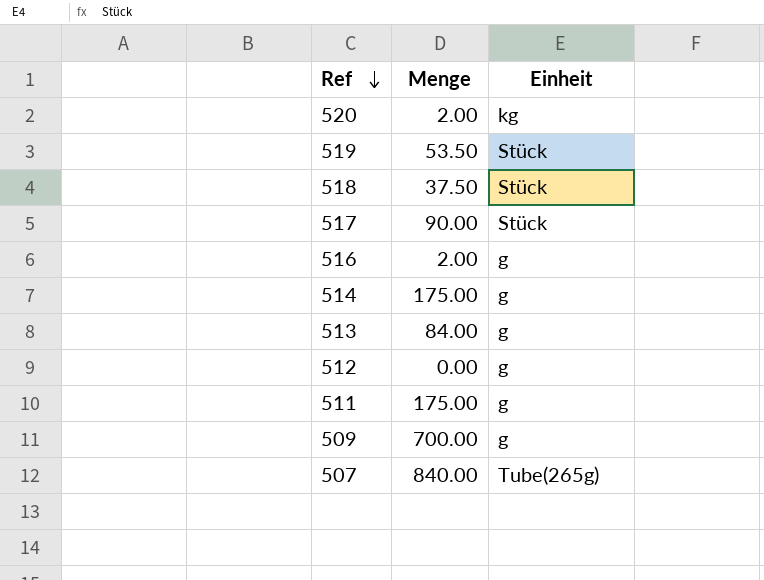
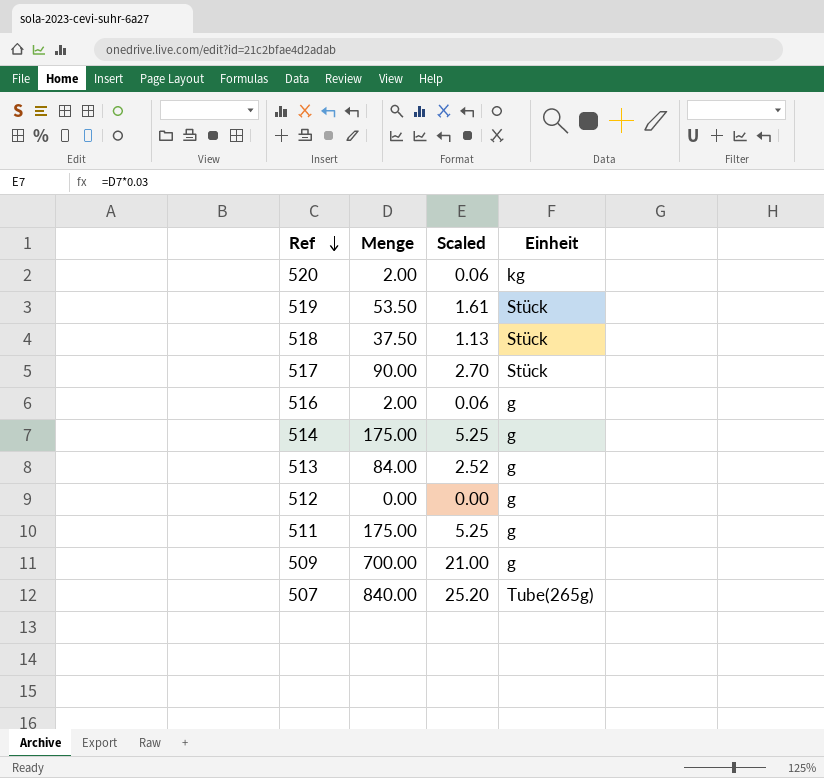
column Scaled | formula: none -> [Menge] * 0.03

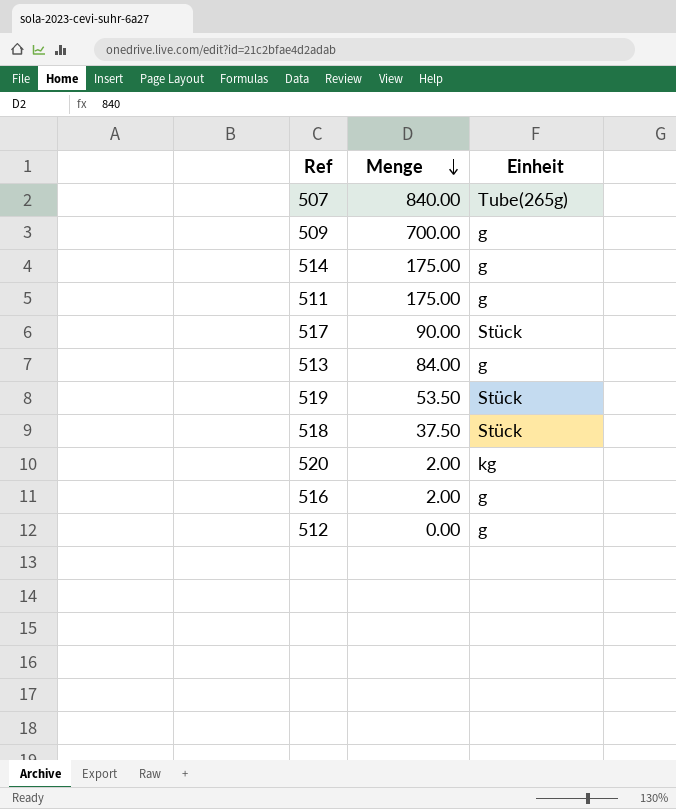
row order: Ref descending -> Menge descending
column Scaled | formula: [Menge] * 0.03 -> none

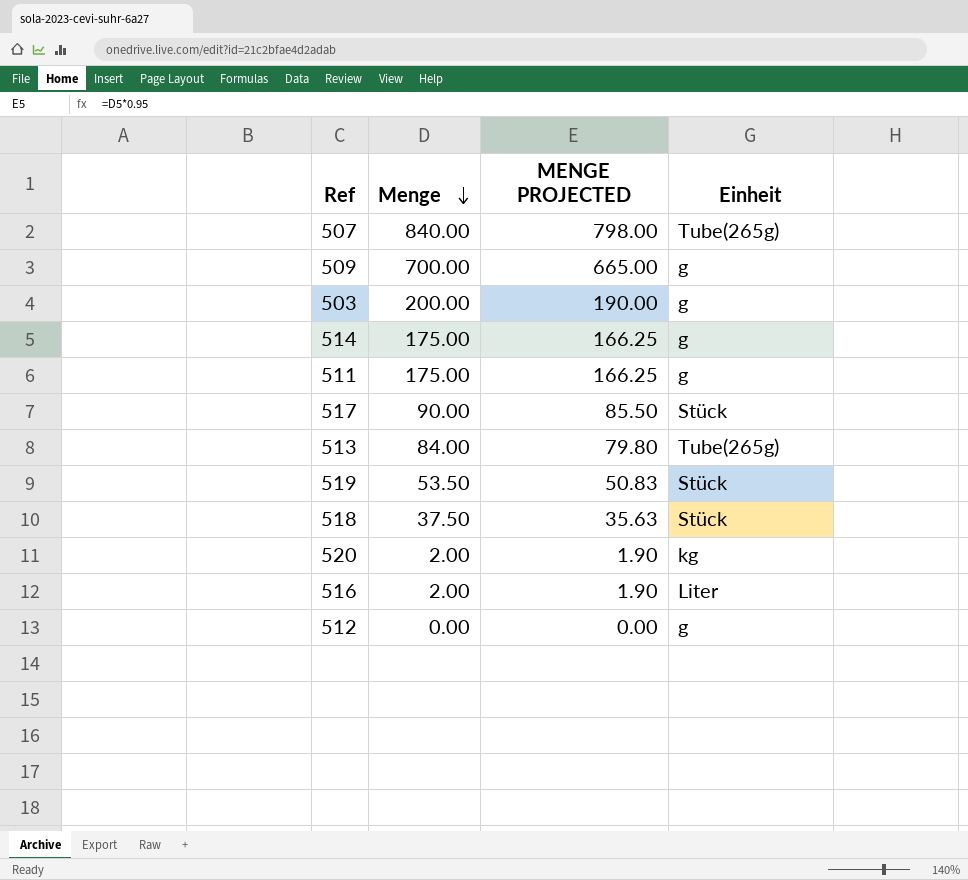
column MENGE PROJECTED | formula: none -> [Menge] * 0.95
row 503: none -> 200.00 | 190.00 | g
513 | Einheit: g -> Tube(265g)
516 | Einheit: g -> Liter

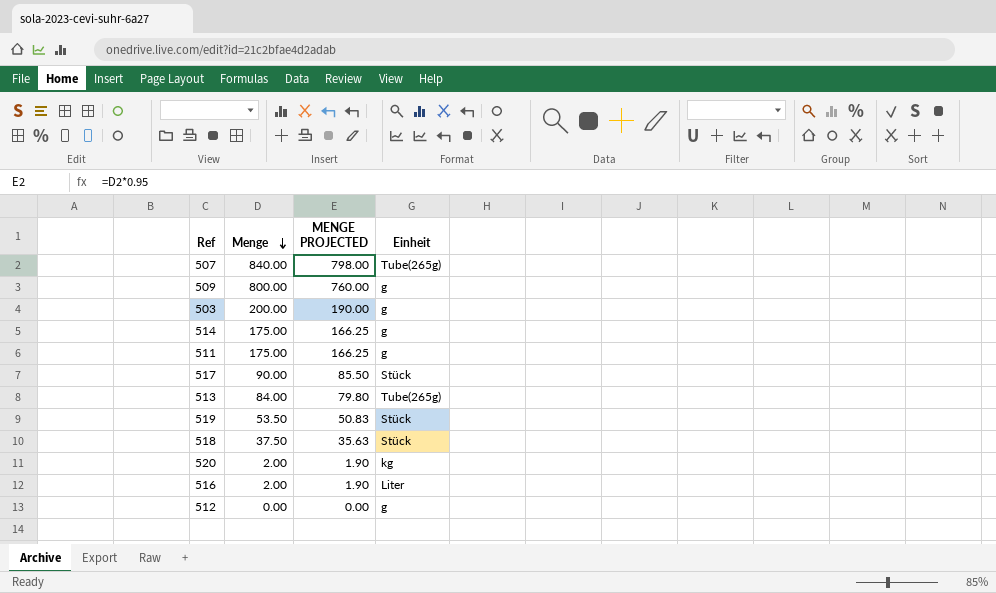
509 | Menge: 700.00 -> 800.00
509 | MENGE PROJECTED: 665.00 -> 760.00

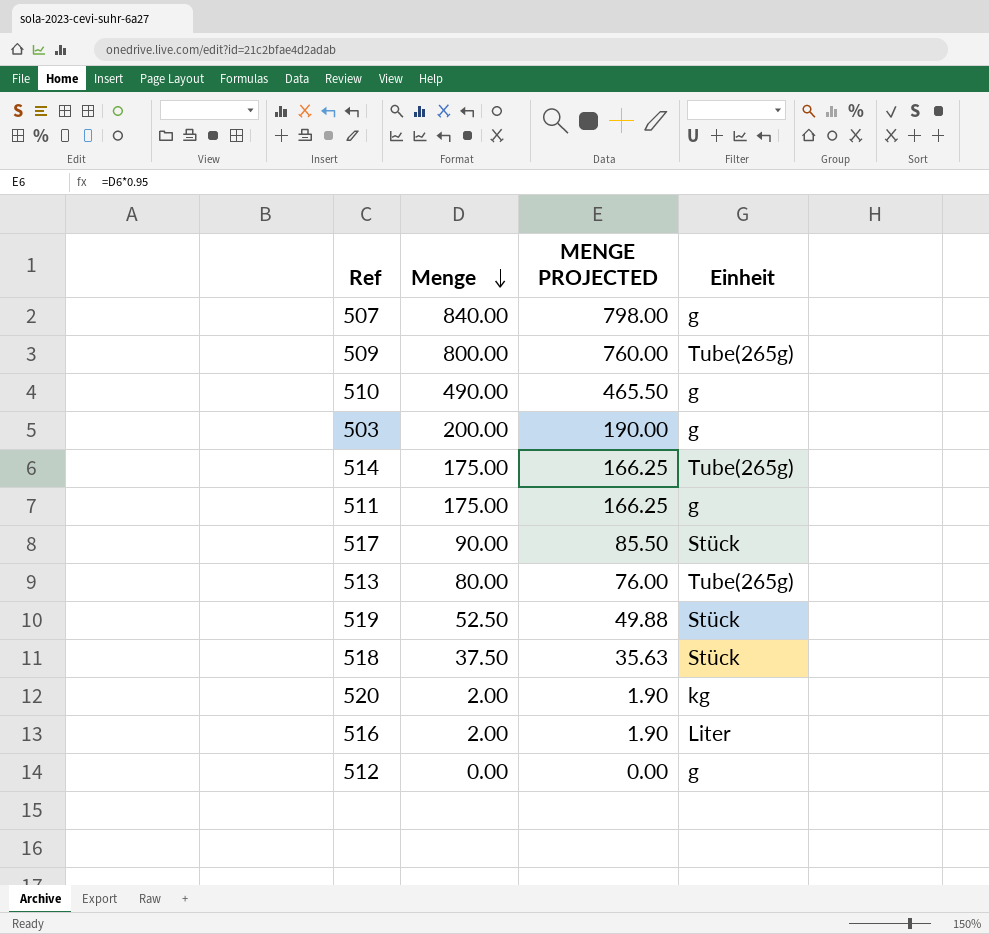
507 | Einheit: Tube(265g) -> g
509 | Einheit: g -> Tube(265g)
row 510: none -> 490.00 | 465.50 | g
514 | Einheit: g -> Tube(265g)
513 | Menge: 84.00 -> 80.00
513 | MENGE PROJECTED: 79.80 -> 76.00
519 | Menge: 53.50 -> 52.50
519 | MENGE PROJECTED: 50.83 -> 49.88

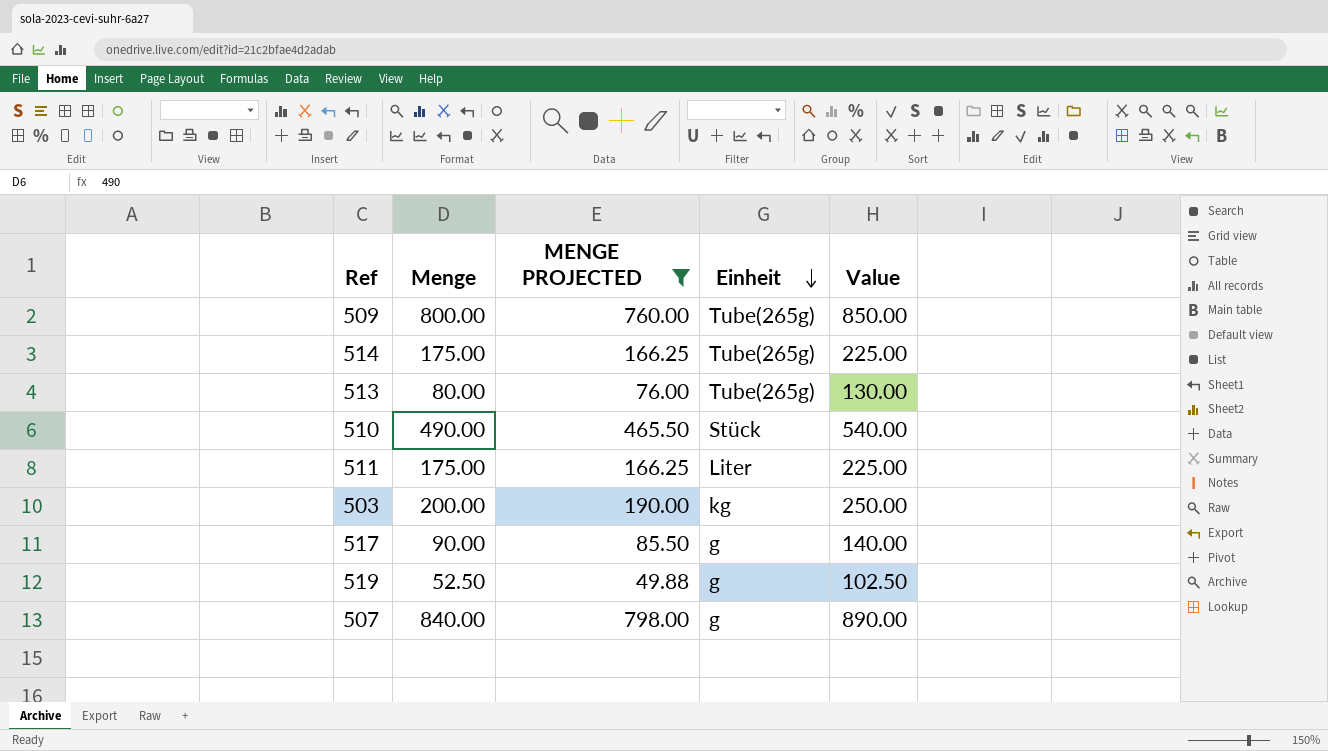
filter: none -> MENGE PROJECTED >= 49.88
row order: Menge descending -> Einheit descending
column Value | formula: none -> [Menge] + 50
510 | Einheit: g -> Stück
511 | Einheit: g -> Liter
503 | Einheit: g -> kg
517 | Einheit: Stück -> g
519 | Einheit: Stück -> g

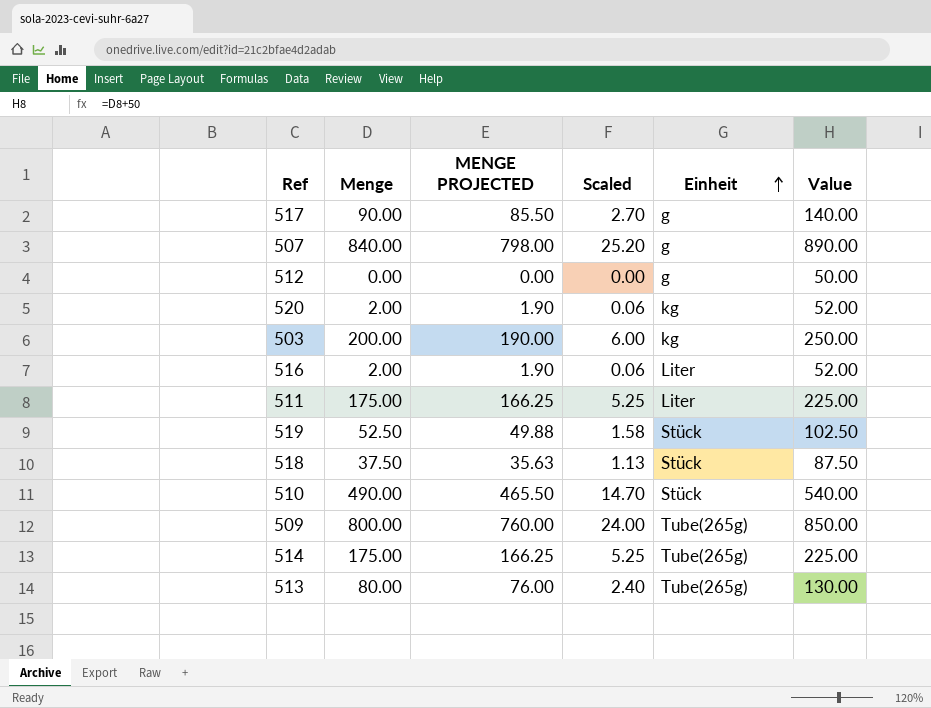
filter: MENGE PROJECTED >= 49.88 -> none
row order: Einheit descending -> Einheit ascending
column Scaled | formula: none -> [Menge] * 0.03
519 | Einheit: g -> Stück

